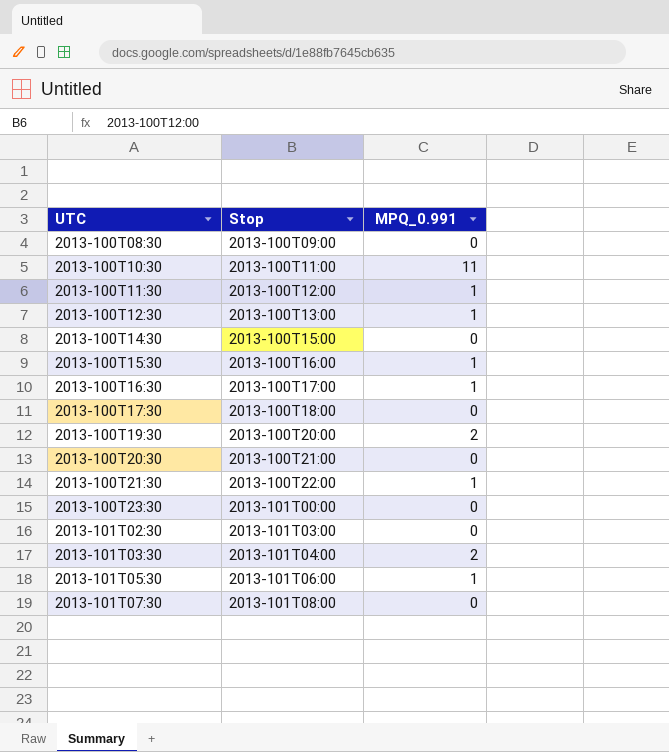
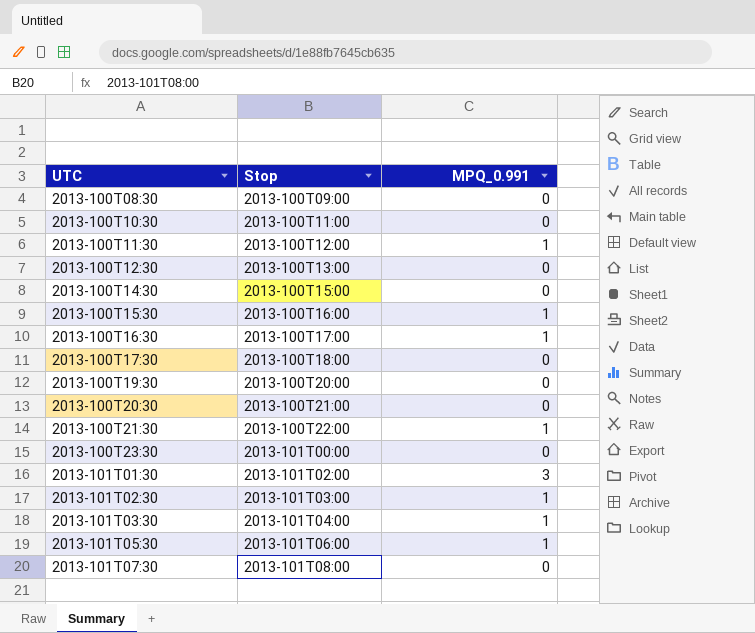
2013-100T10:30 | MPQ_0.991: 11 -> 0
2013-100T12:30 | MPQ_0.991: 1 -> 0
2013-100T19:30 | MPQ_0.991: 2 -> 0
row 2013-101T01:30: none -> 2013-101T02:00 | 3
2013-101T02:30 | MPQ_0.991: 0 -> 1
2013-101T03:30 | MPQ_0.991: 2 -> 1

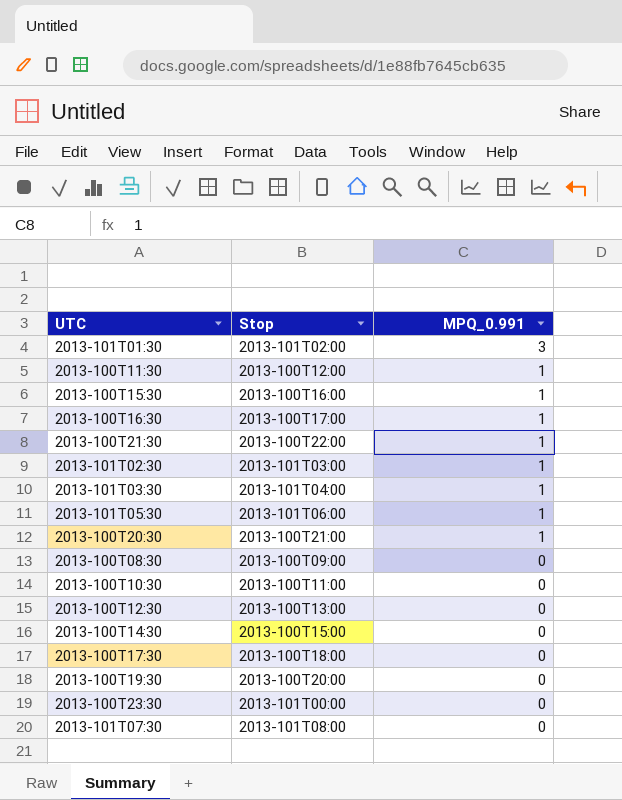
row order: UTC ascending -> MPQ_0.991 descending
2013-100T20:30 | MPQ_0.991: 0 -> 1

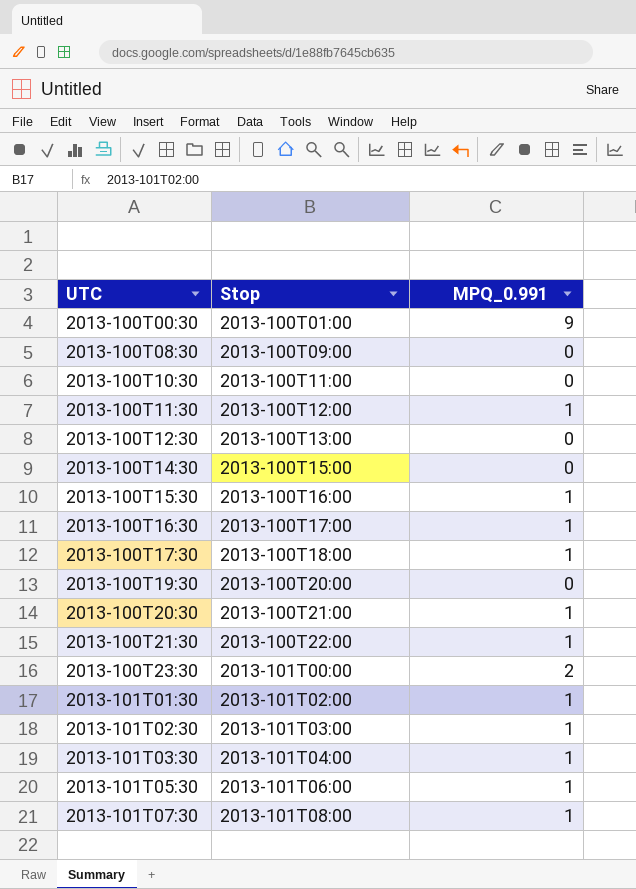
row order: MPQ_0.991 descending -> UTC ascending
row 2013-100T00:30: none -> 2013-100T01:00 | 9
2013-100T17:30 | MPQ_0.991: 0 -> 1
2013-100T23:30 | MPQ_0.991: 0 -> 2
2013-101T01:30 | MPQ_0.991: 3 -> 1
2013-101T07:30 | MPQ_0.991: 0 -> 1

